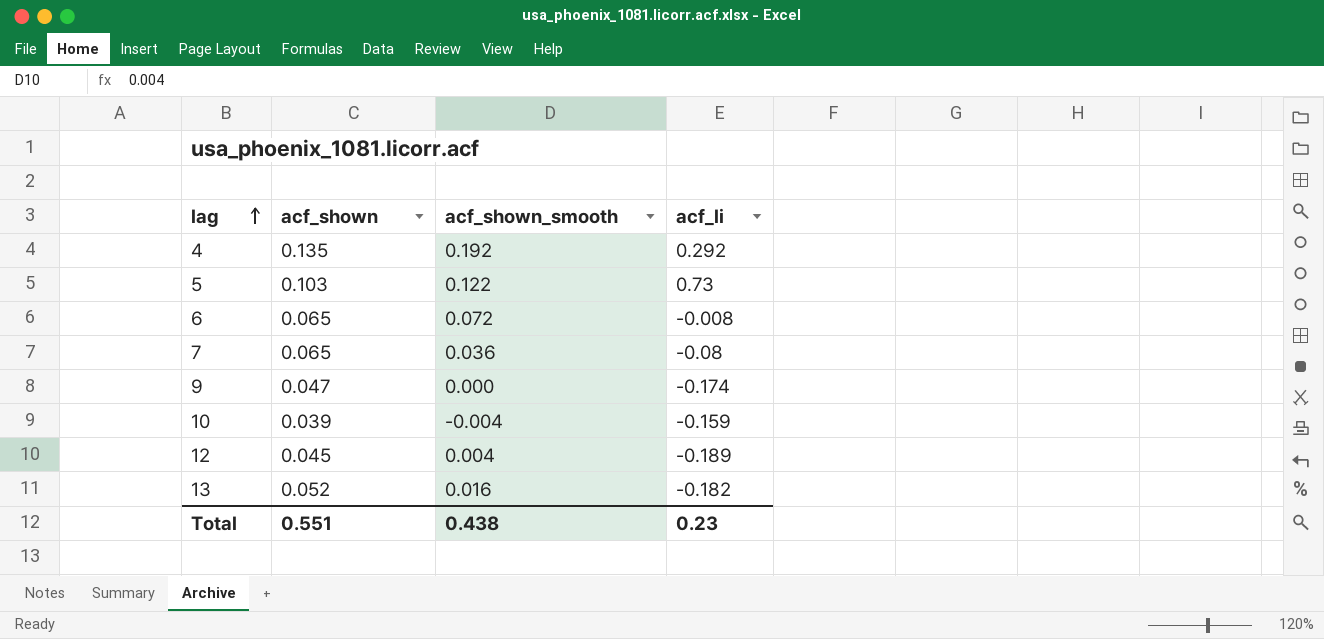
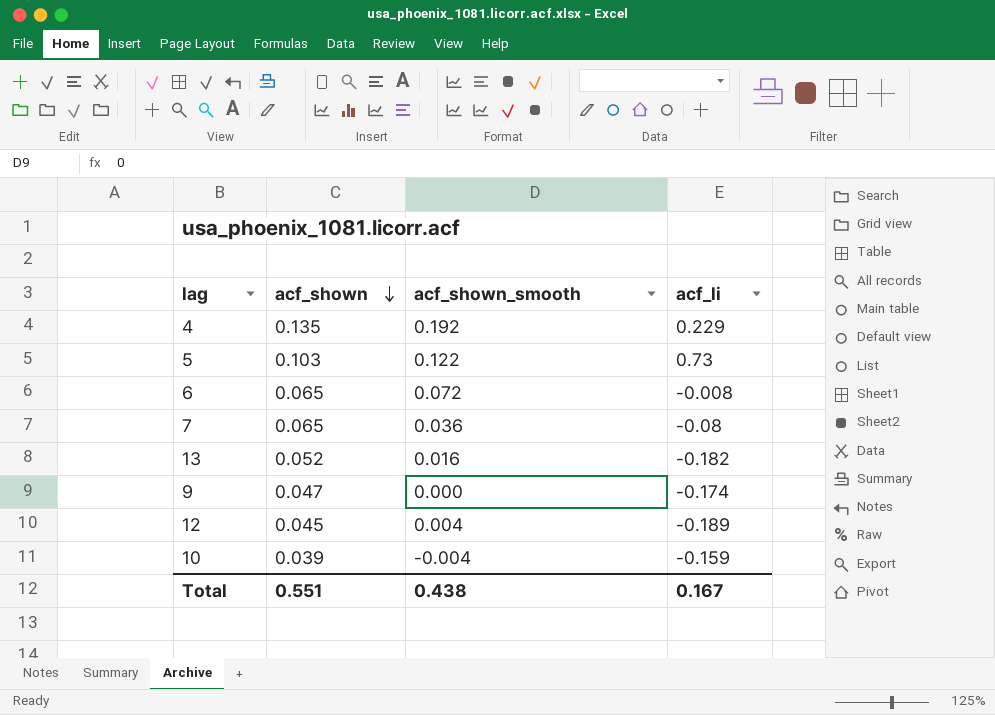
row order: lag ascending -> acf_shown descending
4 | acf_li: 0.292 -> 0.229
Total | acf_li: 0.23 -> 0.167

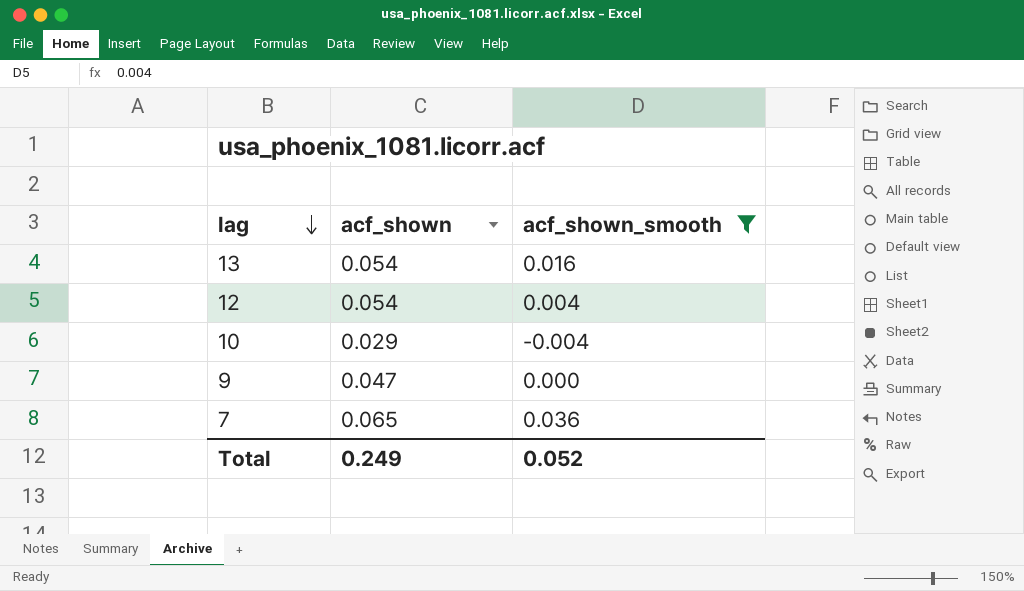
filter: none -> acf_shown_smooth <= 0.036
row order: acf_shown descending -> lag descending
column acf_li | position: 4 -> none
13 | acf_shown: 0.052 -> 0.054
12 | acf_shown: 0.045 -> 0.054
10 | acf_shown: 0.039 -> 0.029
Total | acf_shown: 0.551 -> 0.249
Total | acf_shown_smooth: 0.438 -> 0.052

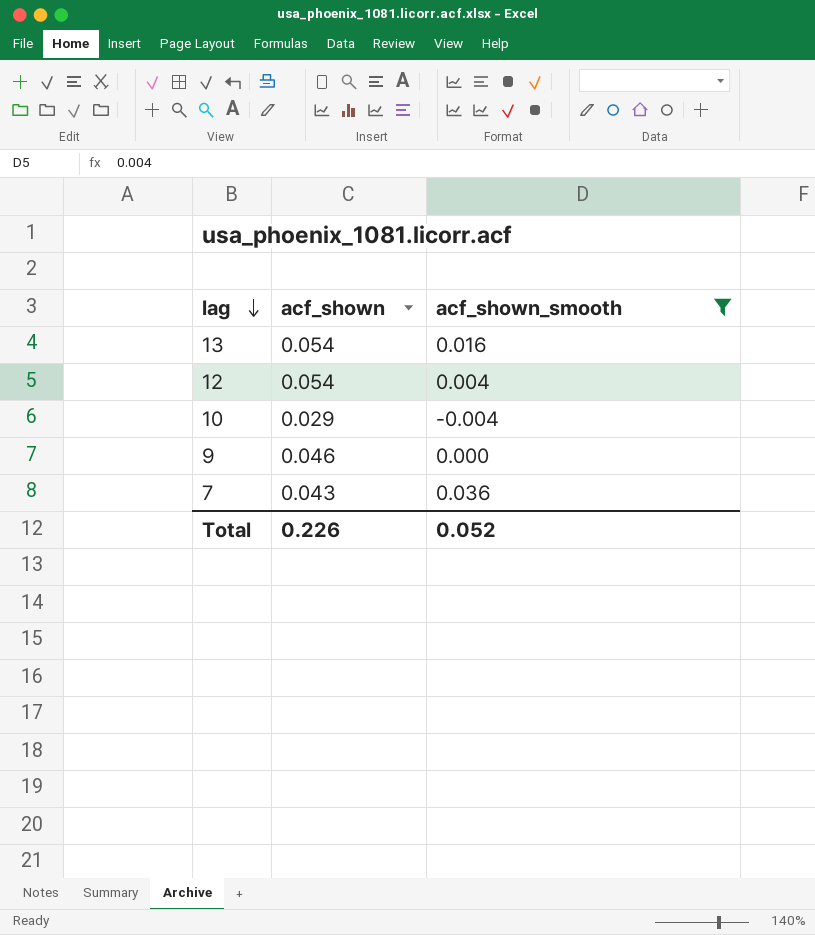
9 | acf_shown: 0.047 -> 0.046
7 | acf_shown: 0.065 -> 0.043
Total | acf_shown: 0.249 -> 0.226

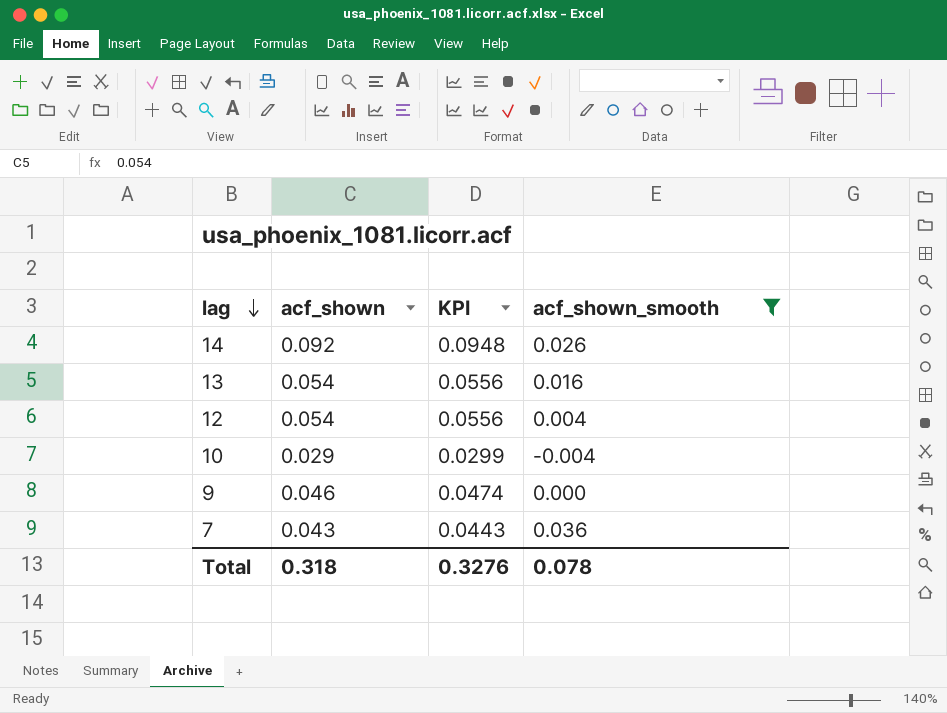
column KPI | formula: none -> [acf_shown] * 1.03
row 14: none -> 0.092 | 0.0948 | 0.026
Total | acf_shown: 0.226 -> 0.318
Total | acf_shown_smooth: 0.052 -> 0.078

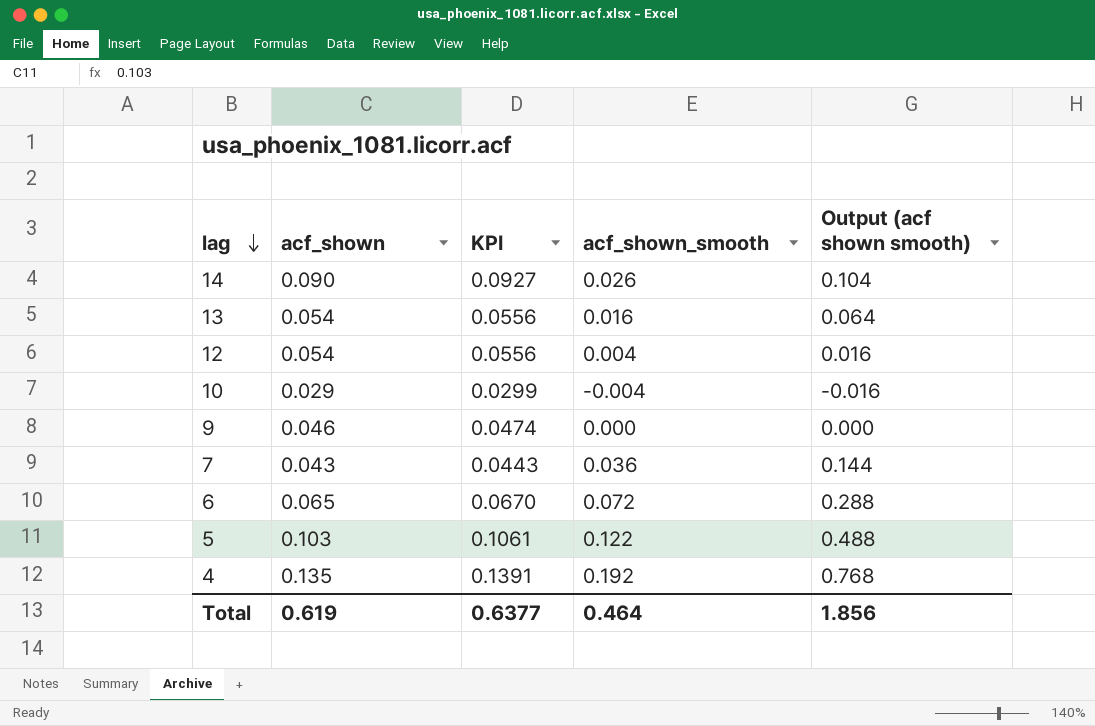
filter: acf_shown_smooth <= 0.036 -> none
column Output (acf shown smooth) | formula: none -> [acf_shown_smooth] * 4
14 | acf_shown: 0.092 -> 0.090
14 | KPI: 0.0948 -> 0.0927
Total | acf_shown: 0.318 -> 0.619
Total | KPI: 0.3276 -> 0.6377
Total | acf_shown_smooth: 0.078 -> 0.464

